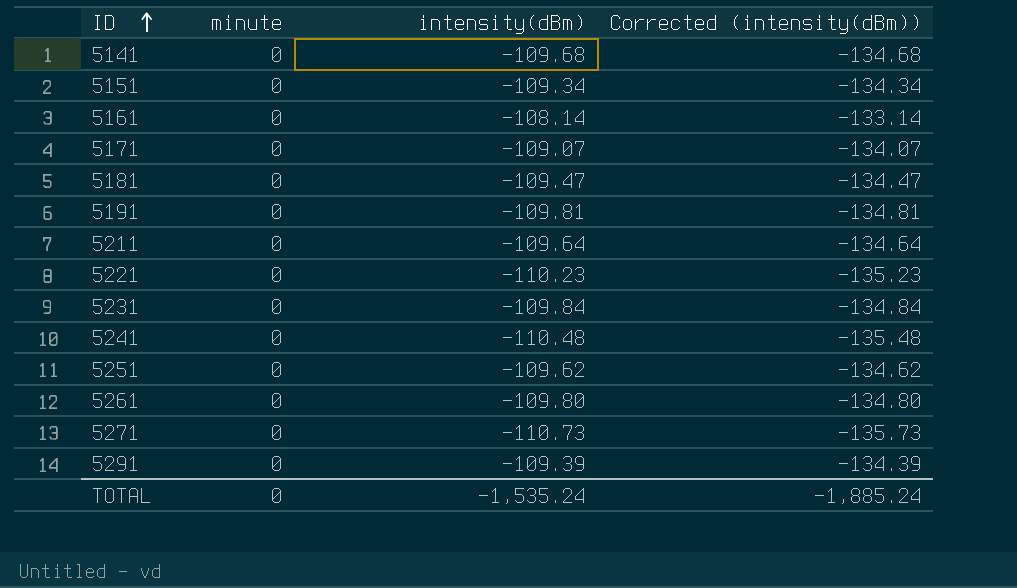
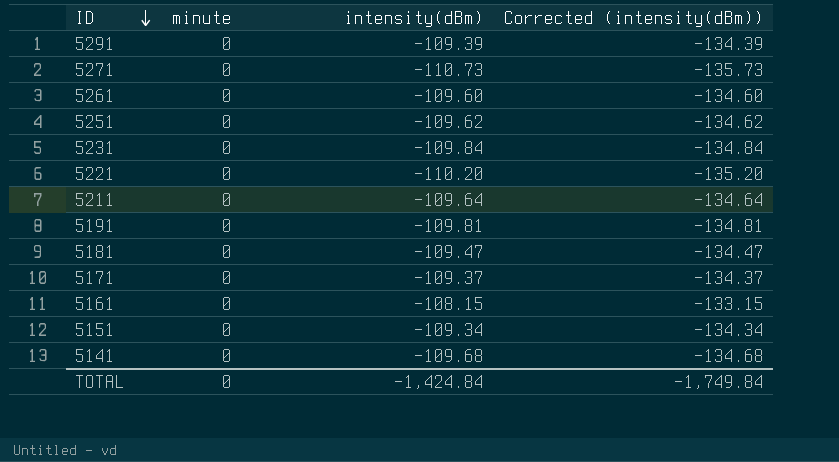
row order: ID ascending -> ID descending
row 5241: 0 | -110.48 | -135.48 -> none
5261 | intensity(dBm): -109.80 -> -109.60
5261 | Corrected (intensity(dBm)): -134.80 -> -134.60
5221 | intensity(dBm): -110.23 -> -110.20
5221 | Corrected (intensity(dBm)): -135.23 -> -135.20
5171 | intensity(dBm): -109.07 -> -109.37
5171 | Corrected (intensity(dBm)): -134.07 -> -134.37
5161 | intensity(dBm): -108.14 -> -108.15
5161 | Corrected (intensity(dBm)): -133.14 -> -133.15
TOTAL | intensity(dBm): -1,535.24 -> -1,424.84
TOTAL | Corrected (intensity(dBm)): -1,885.24 -> -1,749.84

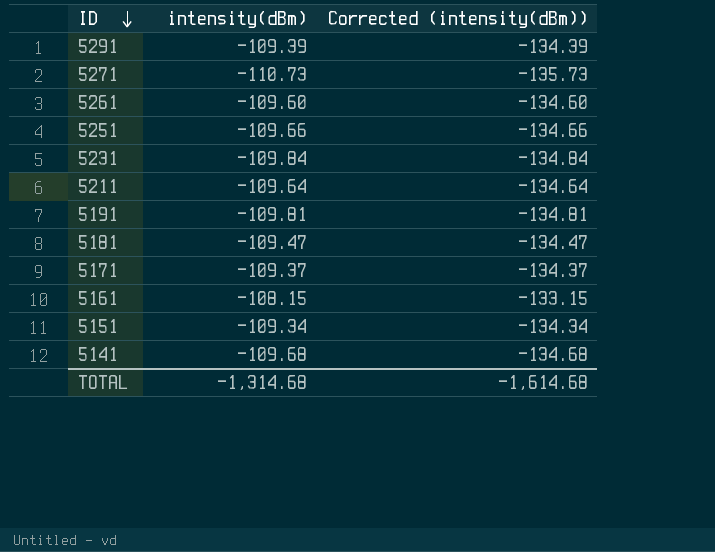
column minute | position: 2 -> none
row 5221: 0 | -110.20 | -135.20 -> none
5251 | intensity(dBm): -109.62 -> -109.66
5251 | Corrected (intensity(dBm)): -134.62 -> -134.66
TOTAL | intensity(dBm): -1,424.84 -> -1,314.68
TOTAL | Corrected (intensity(dBm)): -1,749.84 -> -1,614.68

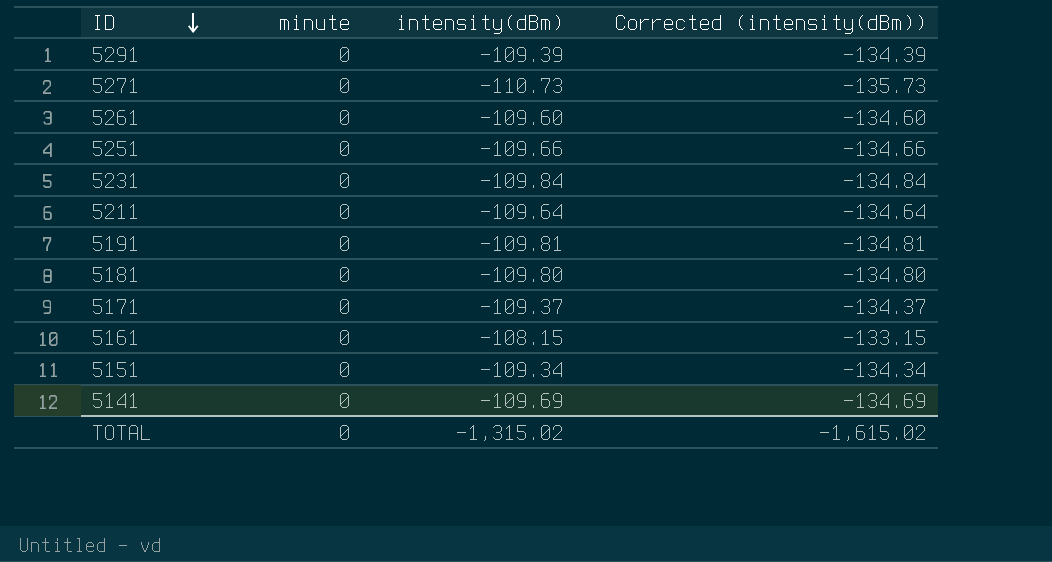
column minute | position: none -> 2
5181 | intensity(dBm): -109.47 -> -109.80
5181 | Corrected (intensity(dBm)): -134.47 -> -134.80
5141 | intensity(dBm): -109.68 -> -109.69
5141 | Corrected (intensity(dBm)): -134.68 -> -134.69
TOTAL | intensity(dBm): -1,314.68 -> -1,315.02
TOTAL | Corrected (intensity(dBm)): -1,614.68 -> -1,615.02

